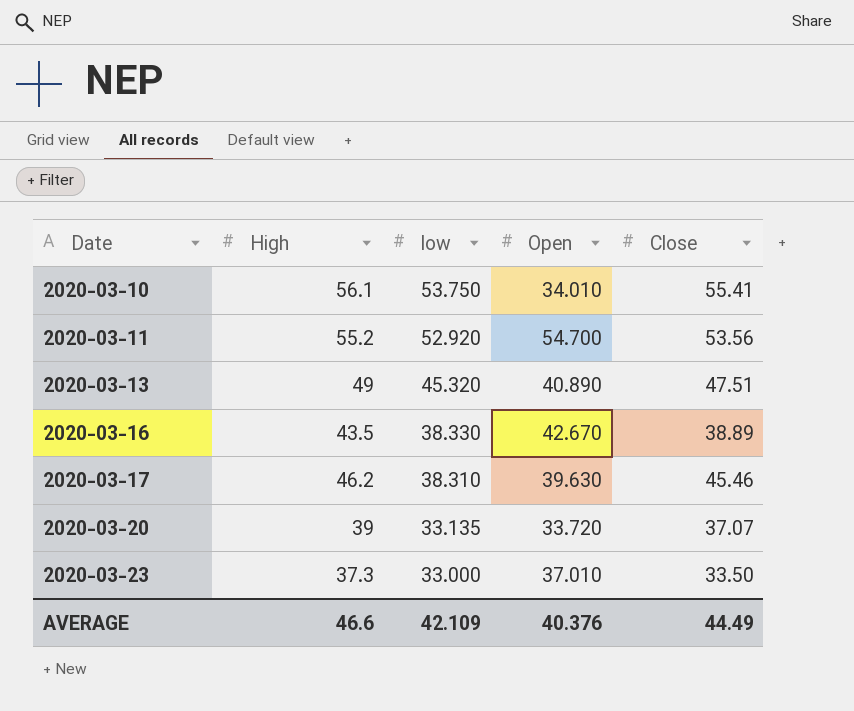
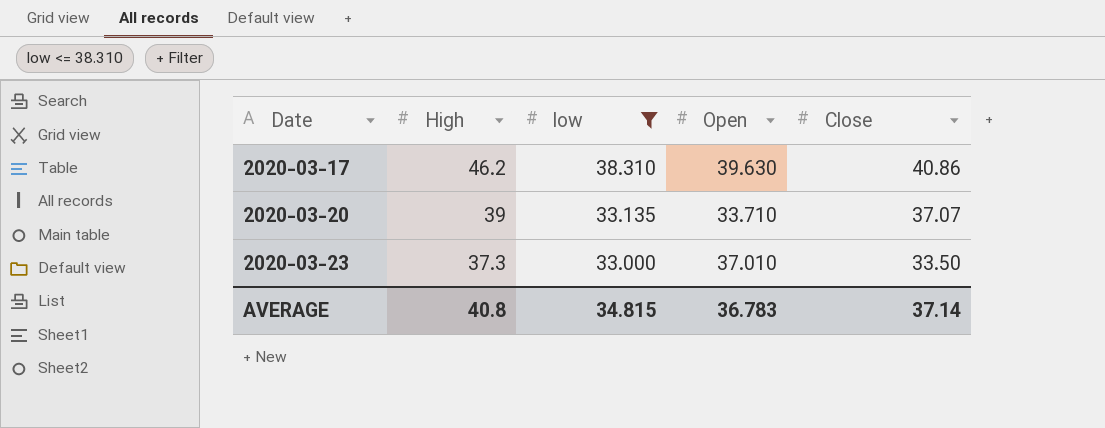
filter: none -> low <= 38.310
2020-03-17 | Close: 45.46 -> 40.86
2020-03-20 | Open: 33.720 -> 33.710
AVERAGE | High: 46.6 -> 40.8
AVERAGE | low: 42.109 -> 34.815
AVERAGE | Open: 40.376 -> 36.783
AVERAGE | Close: 44.49 -> 37.14

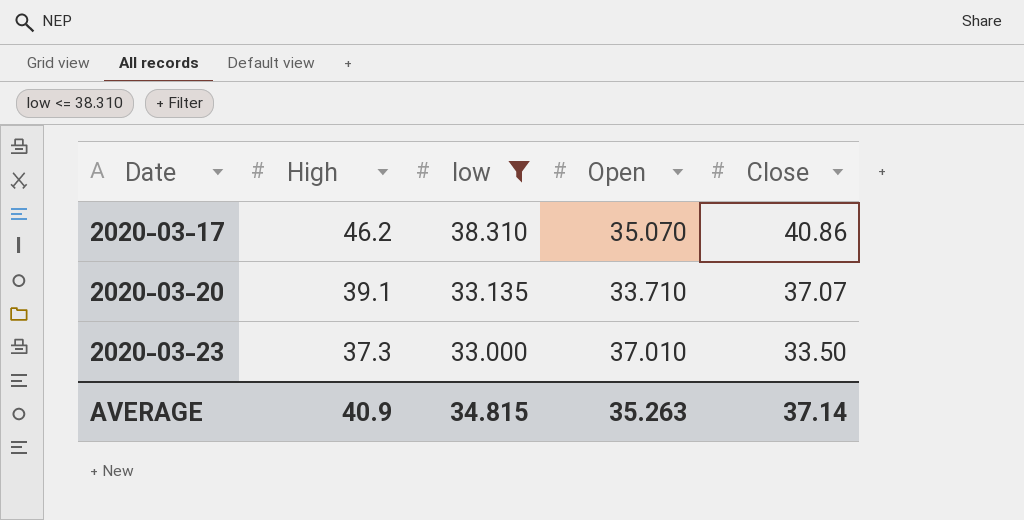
2020-03-17 | Open: 39.630 -> 35.070
2020-03-20 | High: 39 -> 39.1
AVERAGE | High: 40.8 -> 40.9
AVERAGE | Open: 36.783 -> 35.263

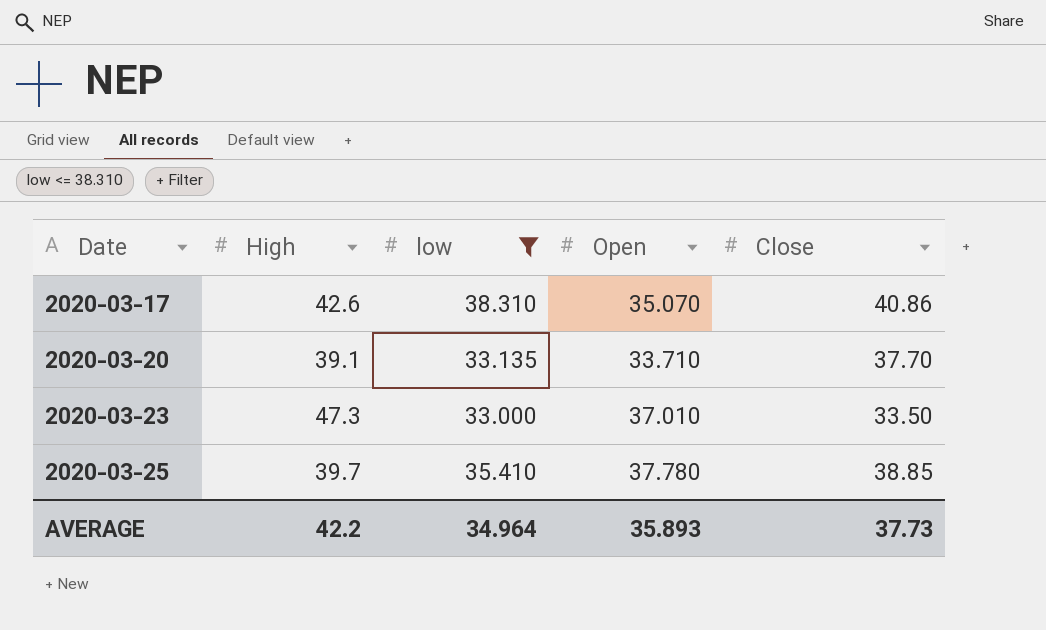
2020-03-17 | High: 46.2 -> 42.6
2020-03-20 | Close: 37.07 -> 37.70
2020-03-23 | High: 37.3 -> 47.3
row 2020-03-25: none -> 39.7 | 35.410 | 37.780 | 38.85
AVERAGE | High: 40.9 -> 42.2
AVERAGE | low: 34.815 -> 34.964
AVERAGE | Open: 35.263 -> 35.893
AVERAGE | Close: 37.14 -> 37.73

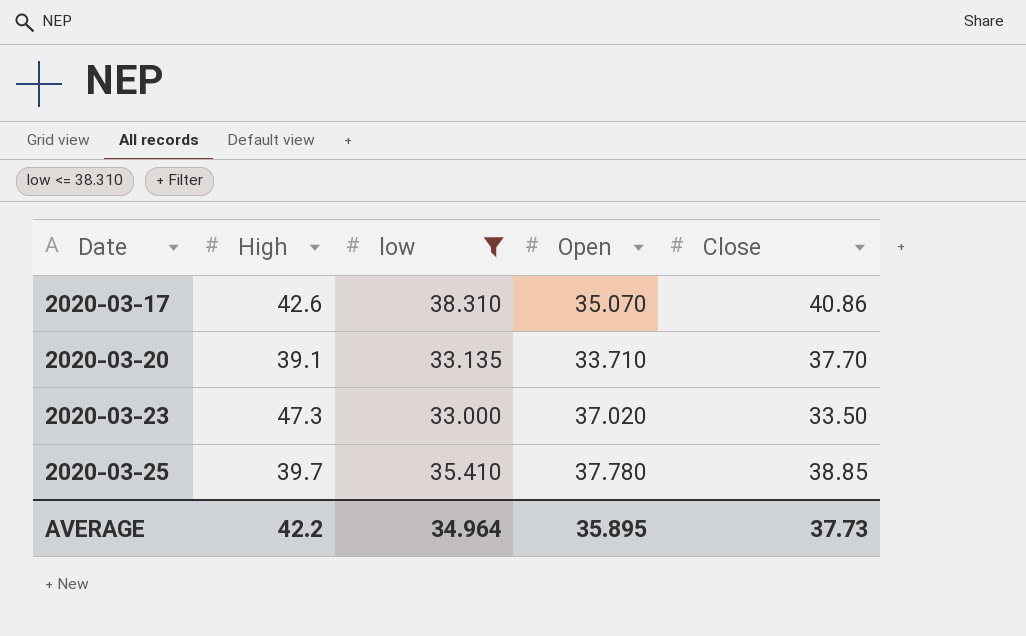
2020-03-23 | Open: 37.010 -> 37.020
AVERAGE | Open: 35.893 -> 35.895

